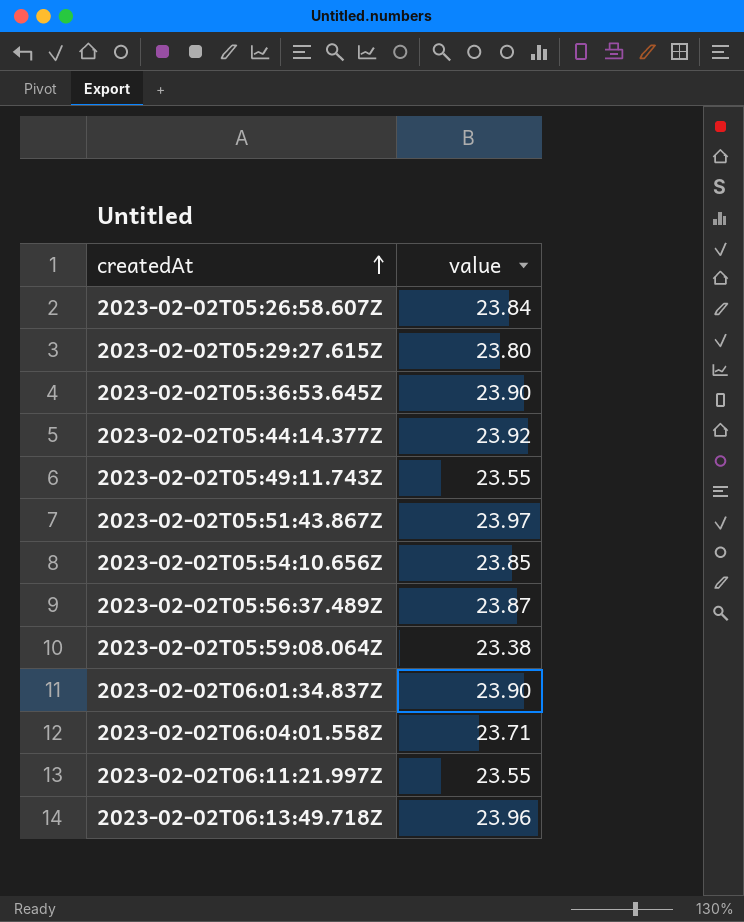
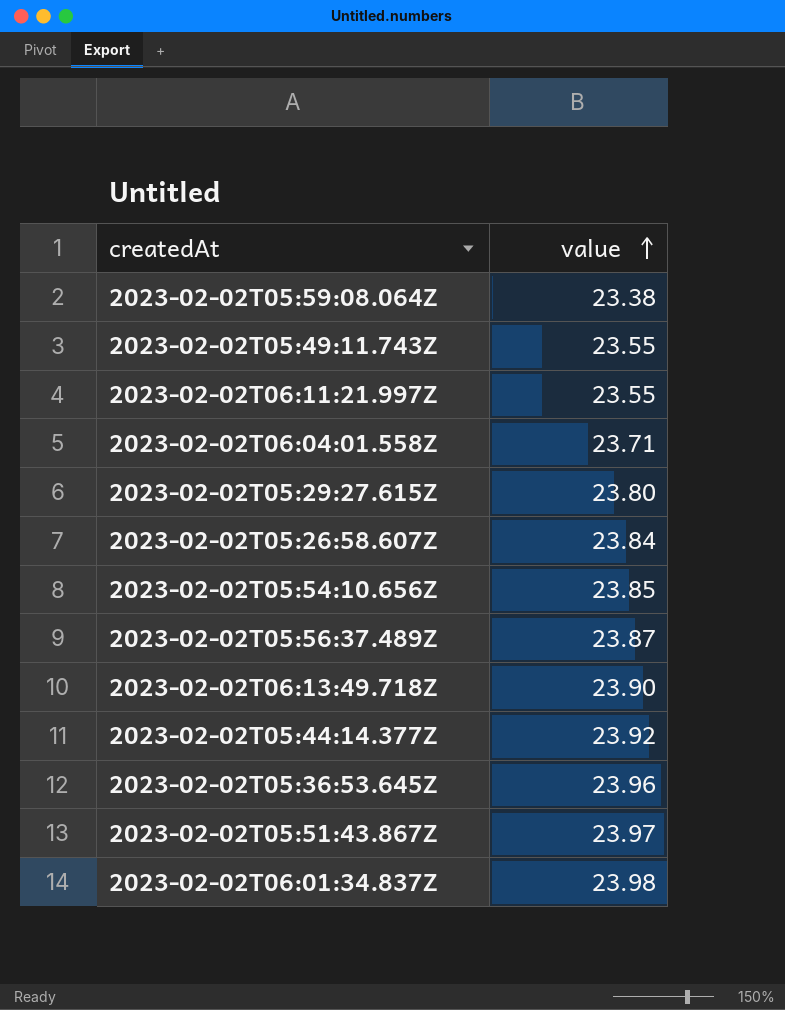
row order: createdAt ascending -> value ascending
2023-02-02T06:13:49.718Z | value: 23.96 -> 23.90
2023-02-02T05:36:53.645Z | value: 23.90 -> 23.96
2023-02-02T06:01:34.837Z | value: 23.90 -> 23.98

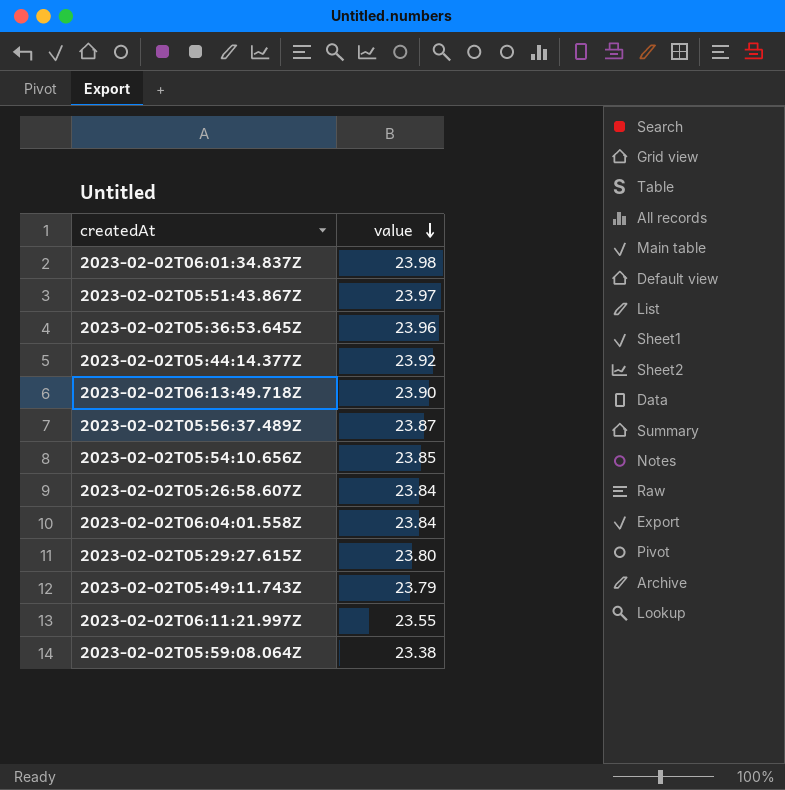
row order: value ascending -> value descending
2023-02-02T06:04:01.558Z | value: 23.71 -> 23.84
2023-02-02T05:49:11.743Z | value: 23.55 -> 23.79

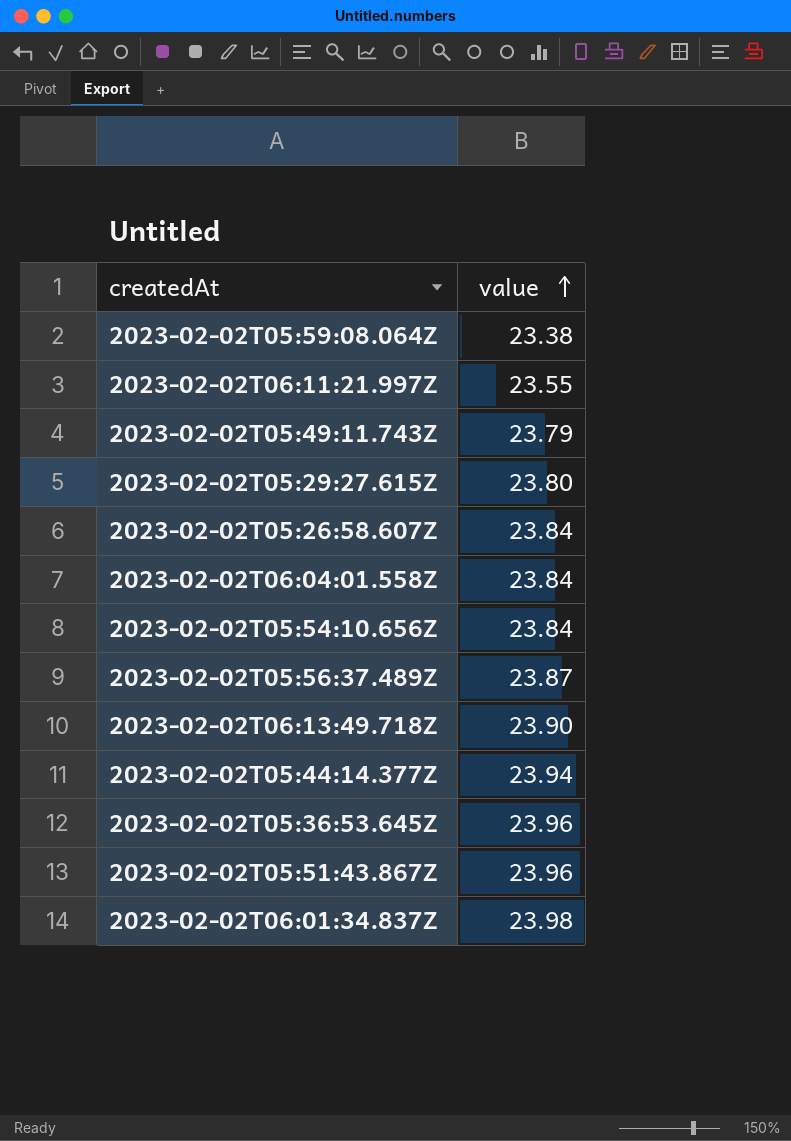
row order: value descending -> value ascending
2023-02-02T05:54:10.656Z | value: 23.85 -> 23.84
2023-02-02T05:44:14.377Z | value: 23.92 -> 23.94
2023-02-02T05:51:43.867Z | value: 23.97 -> 23.96

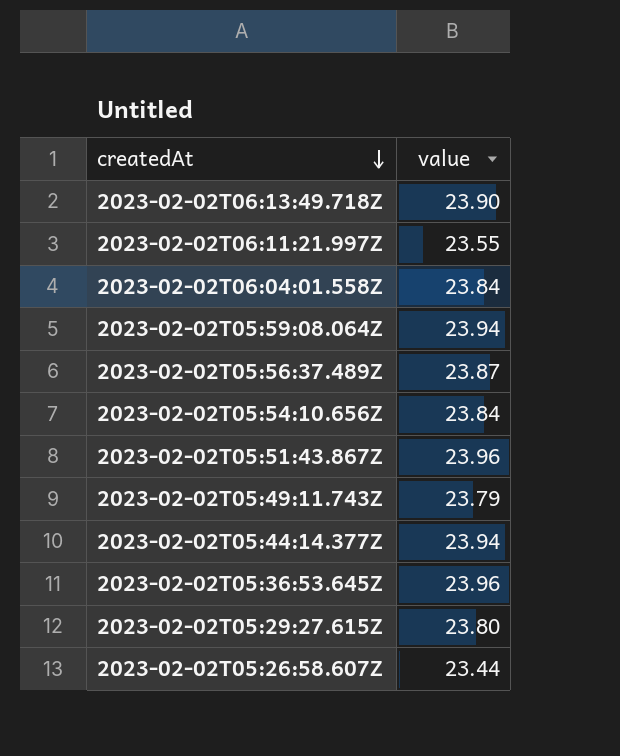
row order: value ascending -> createdAt descending
row 2023-02-02T06:01:34.837Z: 23.98 -> none
2023-02-02T05:59:08.064Z | value: 23.38 -> 23.94
2023-02-02T05:26:58.607Z | value: 23.84 -> 23.44

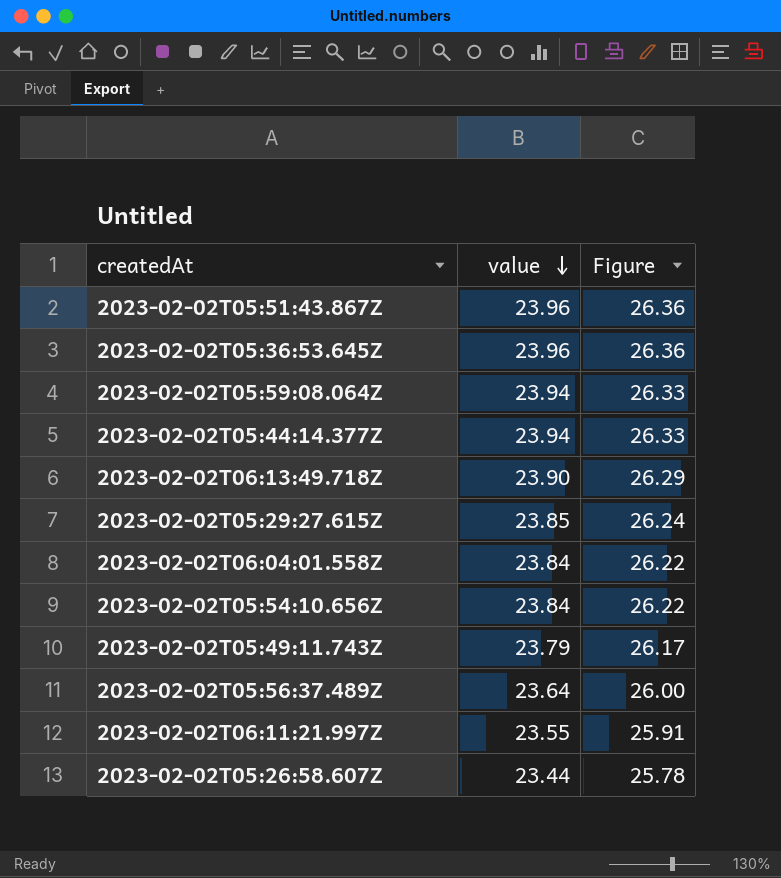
row order: createdAt descending -> value descending
column Figure | formula: none -> [value] * 1.1
2023-02-02T05:29:27.615Z | value: 23.80 -> 23.85
2023-02-02T05:56:37.489Z | value: 23.87 -> 23.64

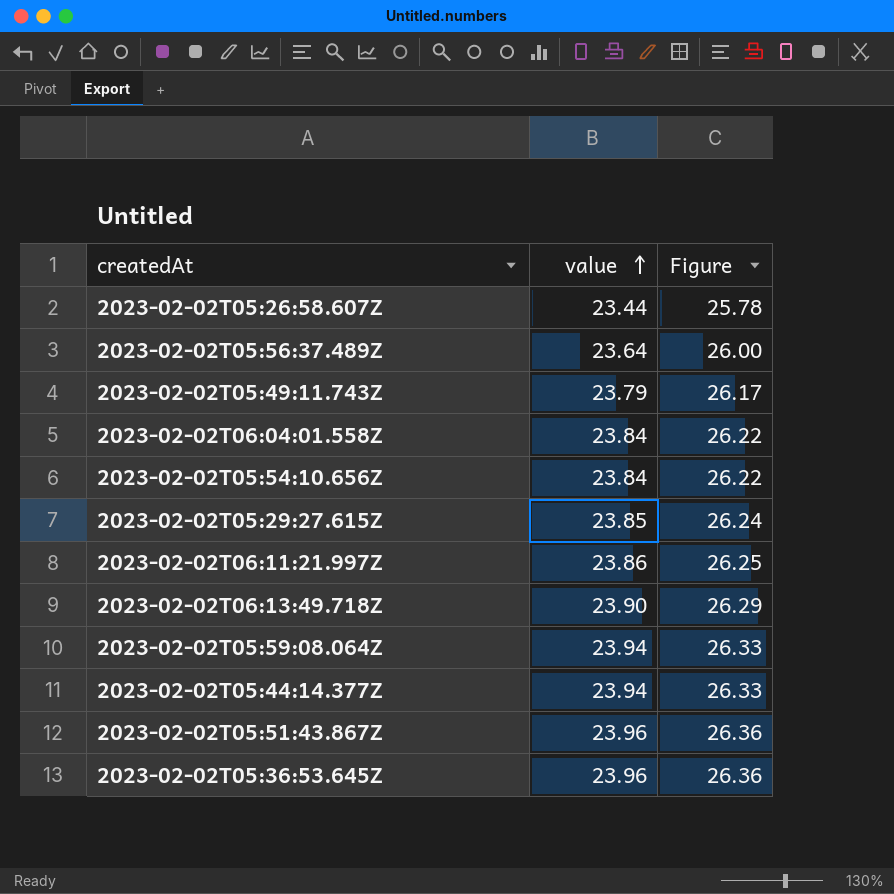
row order: value descending -> value ascending
2023-02-02T06:11:21.997Z | value: 23.55 -> 23.86
2023-02-02T06:11:21.997Z | Figure: 25.91 -> 26.25

